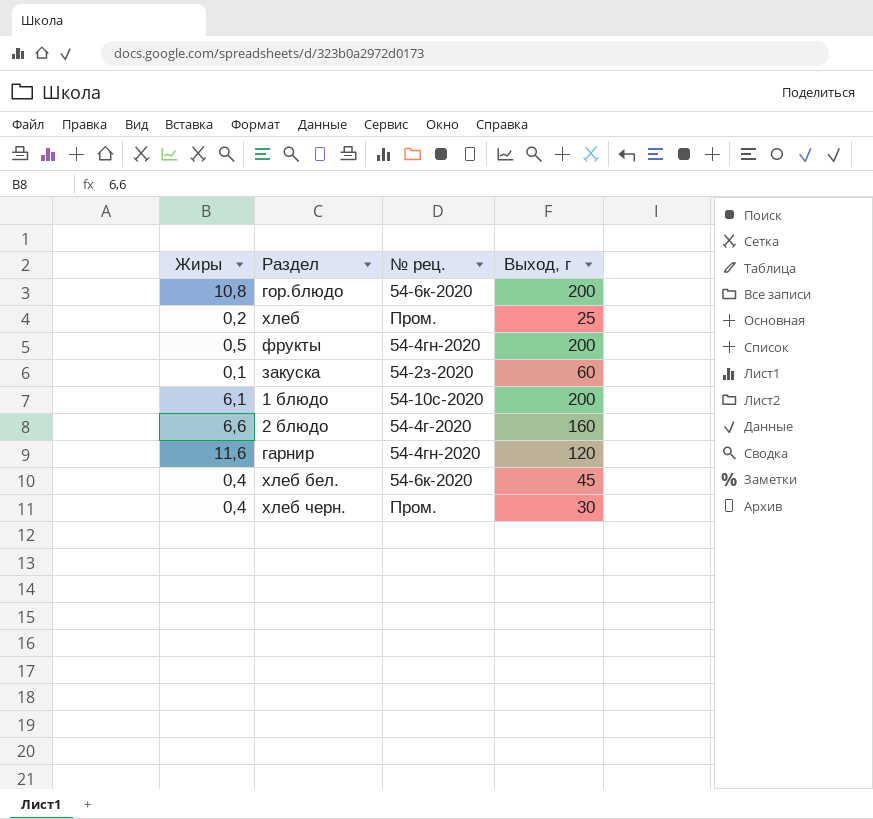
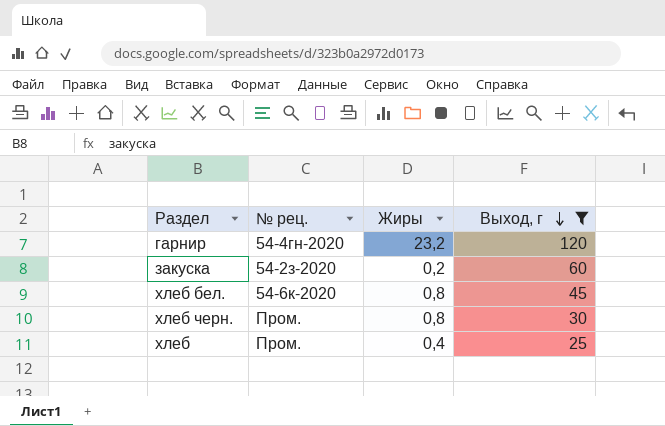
filter: none -> Выход, г <= 120
row order: none -> Выход, г descending
column Жиры | position: 1 -> 3
гарнир | Жиры: 11,6 -> 23,2
закуска | Жиры: 0,1 -> 0,2
хлеб бел. | Жиры: 0,4 -> 0,8
хлеб черн. | Жиры: 0,4 -> 0,8
хлеб | Жиры: 0,2 -> 0,4

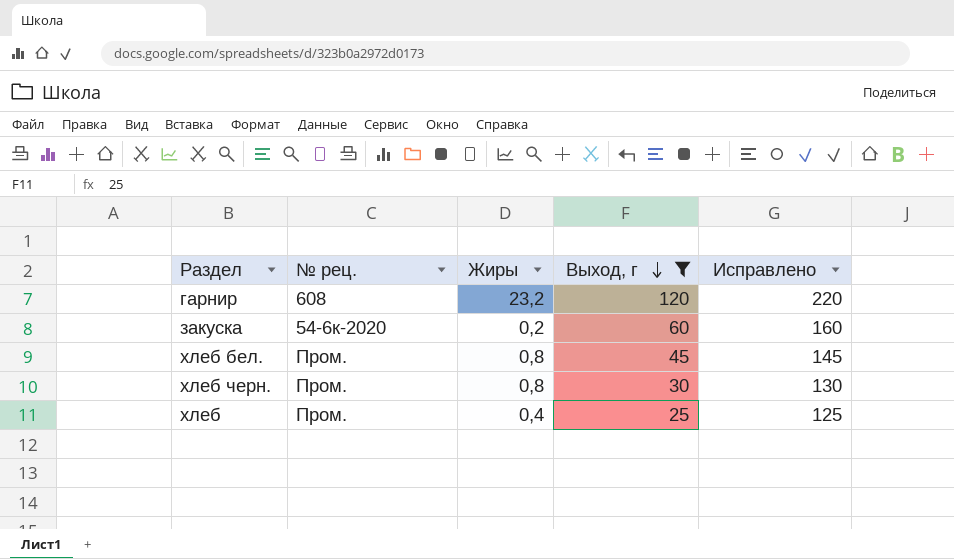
column Исправлено | formula: none -> [Выход, г] + 100
гарнир | № рец.: 54-4гн-2020 -> 608
закуска | № рец.: 54-2з-2020 -> 54-6к-2020
хлеб бел. | № рец.: 54-6к-2020 -> Пром.

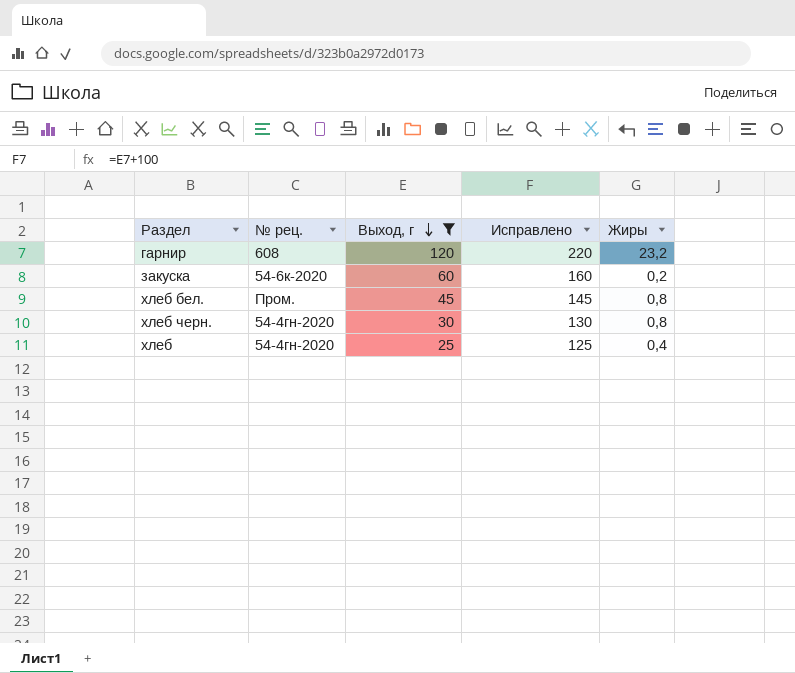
column Жиры | position: 3 -> 5
хлеб черн. | № рец.: Пром. -> 54-4гн-2020
хлеб | № рец.: Пром. -> 54-4гн-2020

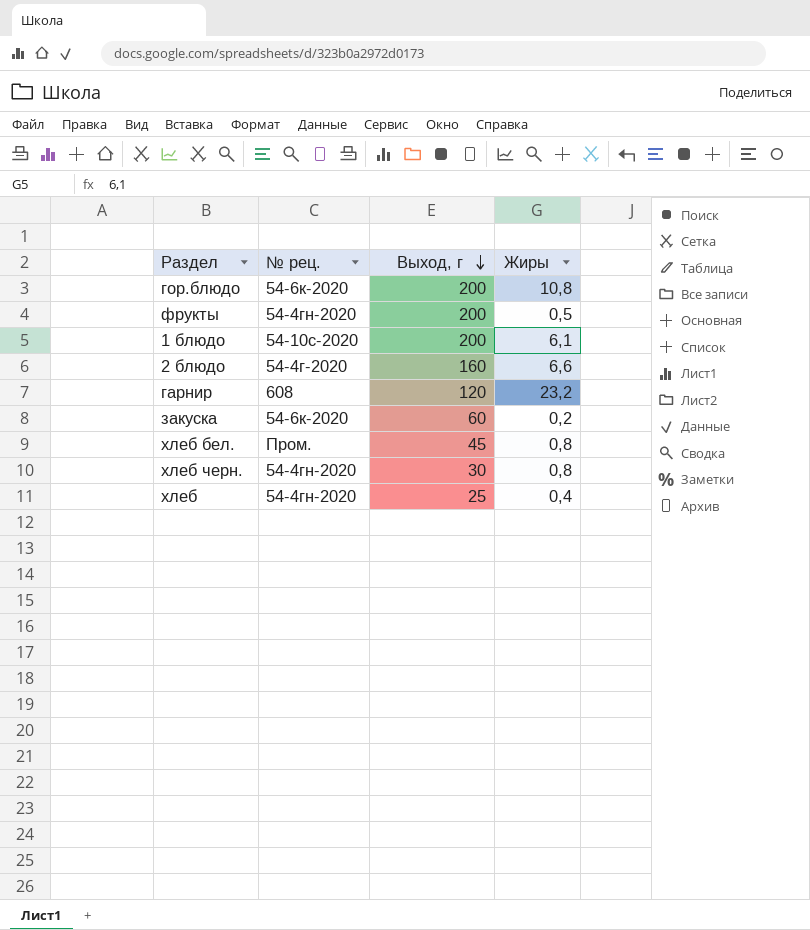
filter: Выход, г <= 120 -> none
column Исправлено | formula: [Выход, г] + 100 -> none

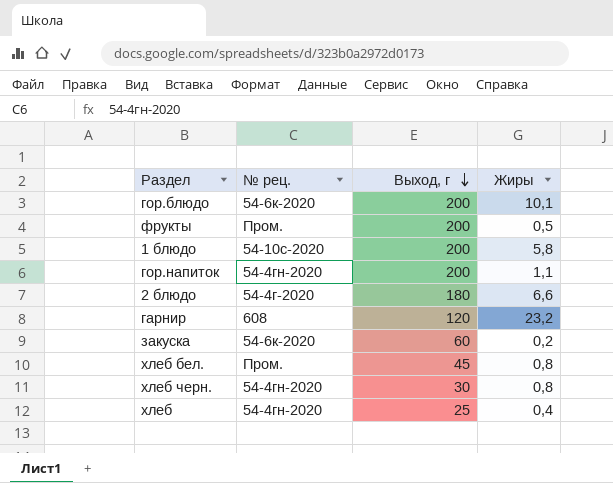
гор.блюдо | Жиры: 10,8 -> 10,1
фрукты | № рец.: 54-4гн-2020 -> Пром.
1 блюдо | Жиры: 6,1 -> 5,8
row гор.напиток: none -> 54-4гн-2020 | 200 | 1,1
2 блюдо | Выход, г: 160 -> 180

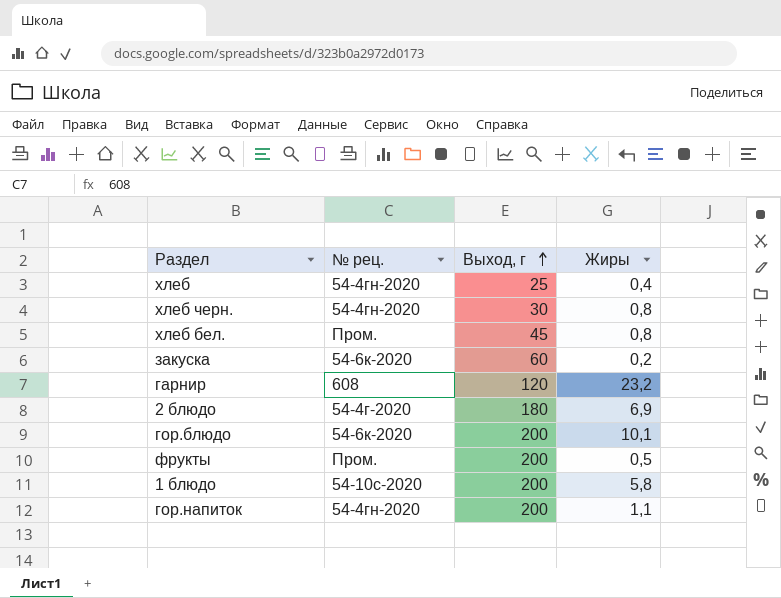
row order: Выход, г descending -> Выход, г ascending
2 блюдо | Жиры: 6,6 -> 6,9

